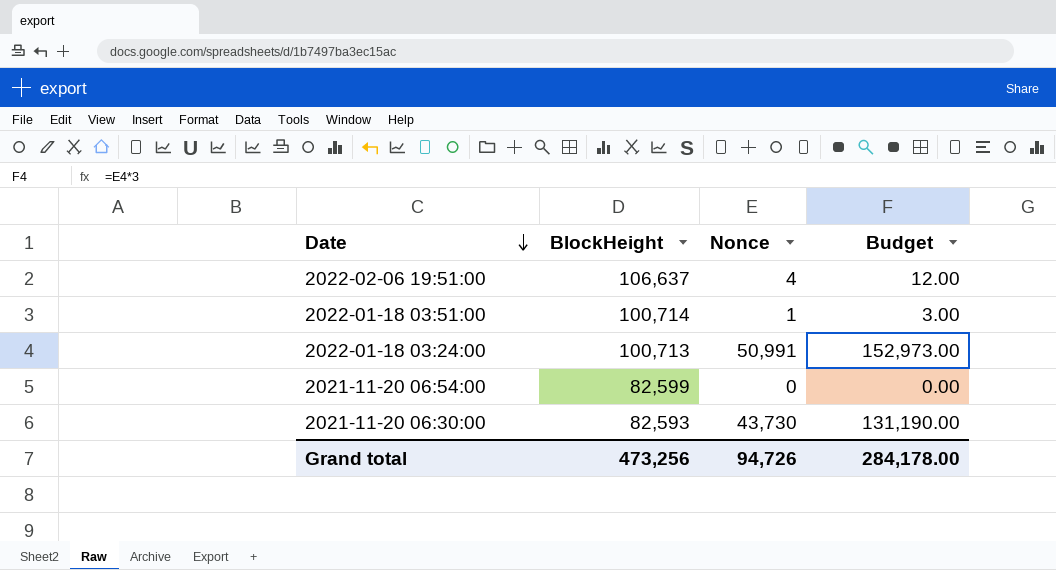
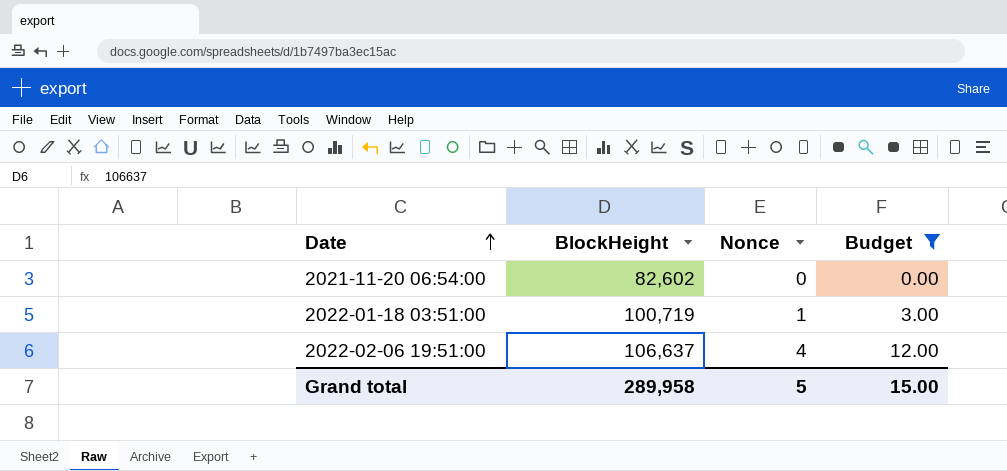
filter: none -> Budget <= 12.00
row order: Date descending -> Date ascending
2021-11-20 06:54:00 | BlockHeight: 82,599 -> 82,602
2022-01-18 03:51:00 | BlockHeight: 100,714 -> 100,719
Grand total | BlockHeight: 473,256 -> 289,958
Grand total | Nonce: 94,726 -> 5
Grand total | Budget: 284,178.00 -> 15.00

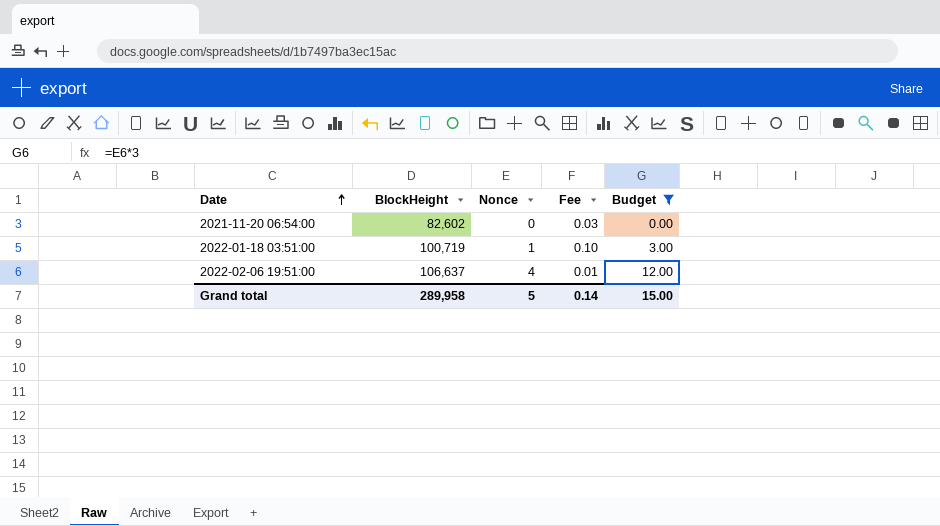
column Fee | position: none -> 4

